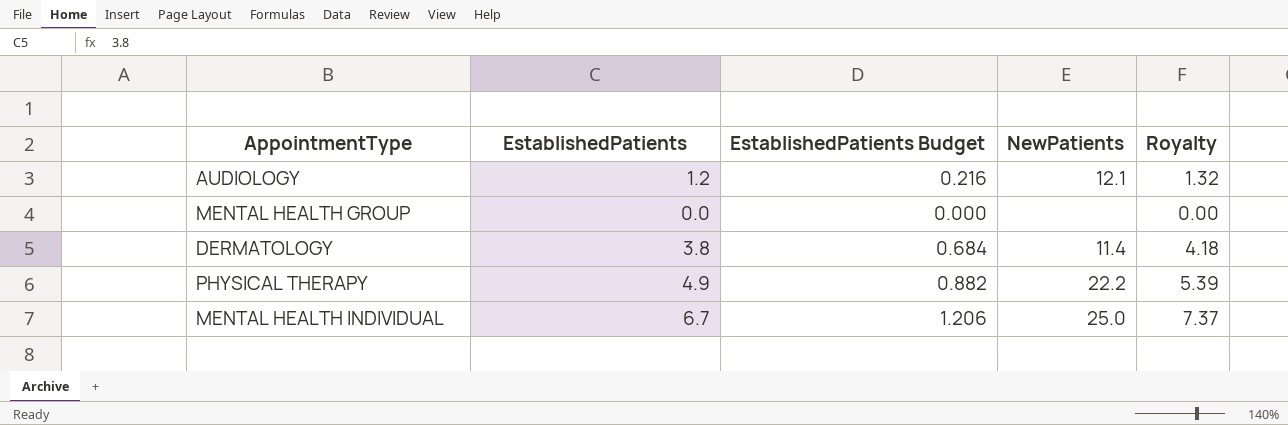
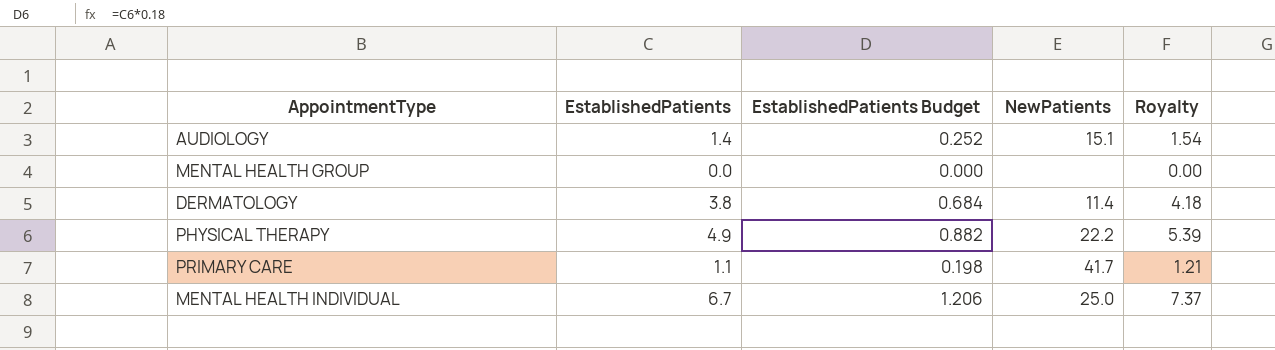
AUDIOLOGY | EstablishedPatients: 1.2 -> 1.4
AUDIOLOGY | EstablishedPatients Budget: 0.216 -> 0.252
AUDIOLOGY | NewPatients: 12.1 -> 15.1
AUDIOLOGY | Royalty: 1.32 -> 1.54
row PRIMARY CARE: none -> 1.1 | 0.198 | 41.7 | 1.21

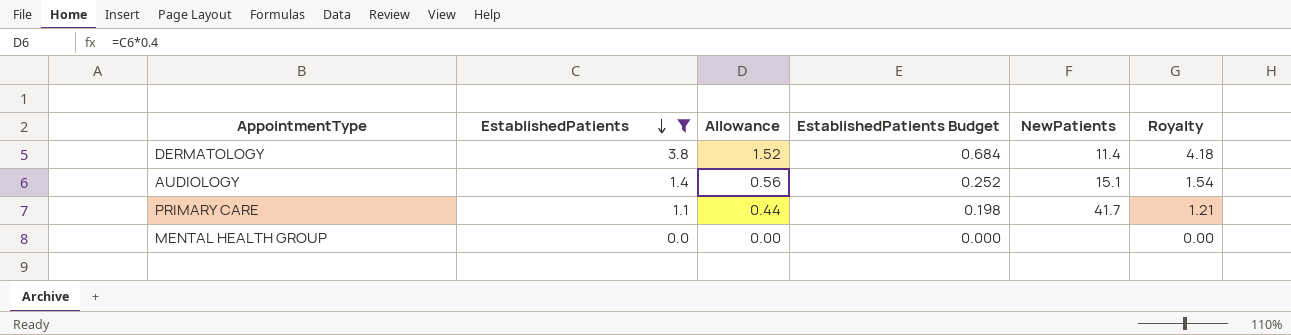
filter: none -> EstablishedPatients <= 3.8
row order: none -> EstablishedPatients descending
column Allowance | formula: none -> [EstablishedPatients] * 0.4

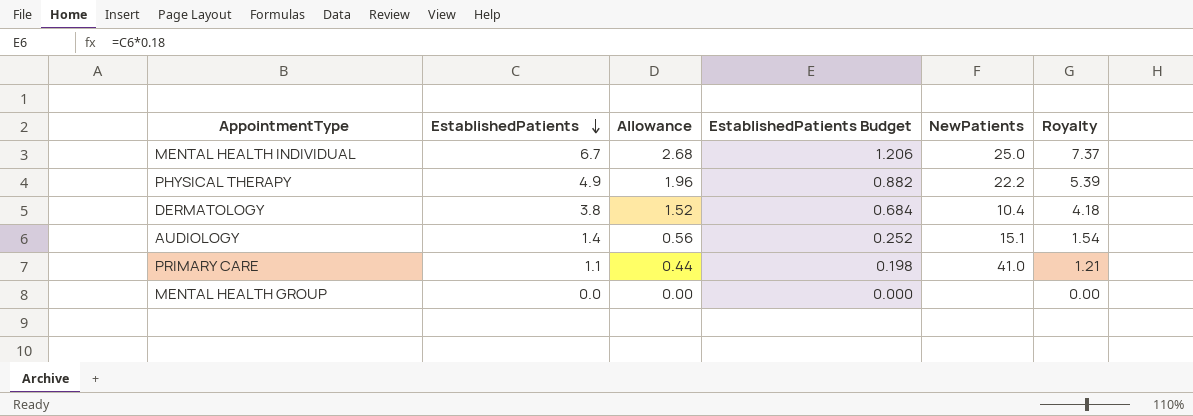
filter: EstablishedPatients <= 3.8 -> none
DERMATOLOGY | NewPatients: 11.4 -> 10.4
PRIMARY CARE | NewPatients: 41.7 -> 41.0

